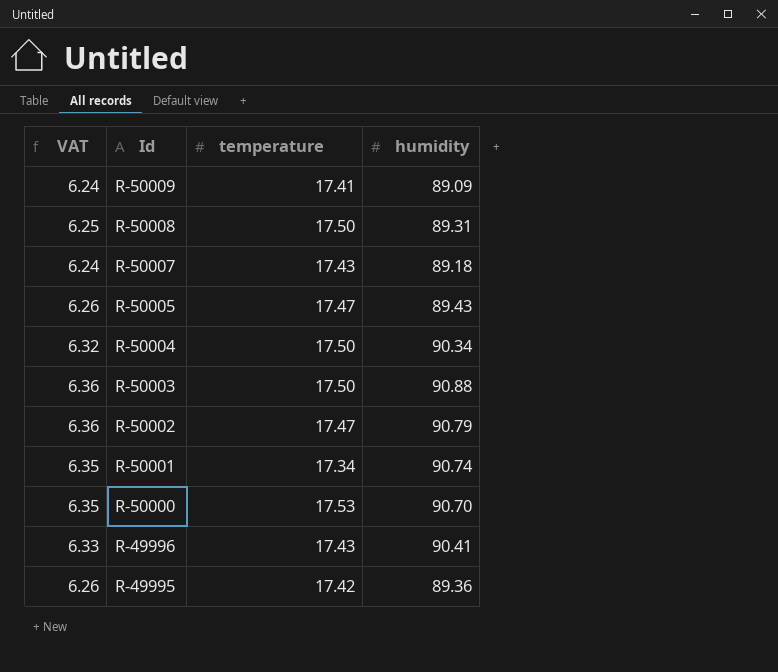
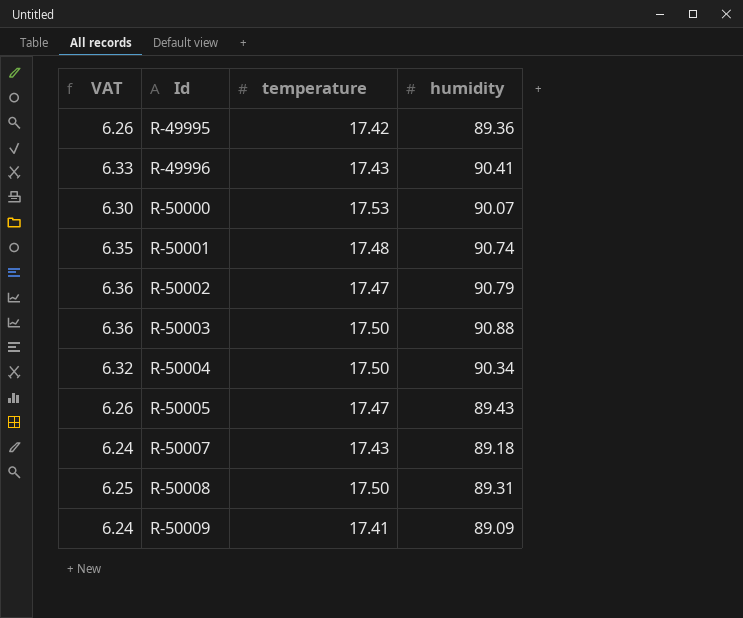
row order: Id descending -> Id ascending
R-50000 | VAT: 6.35 -> 6.30
R-50000 | humidity: 90.70 -> 90.07
R-50001 | temperature: 17.34 -> 17.48

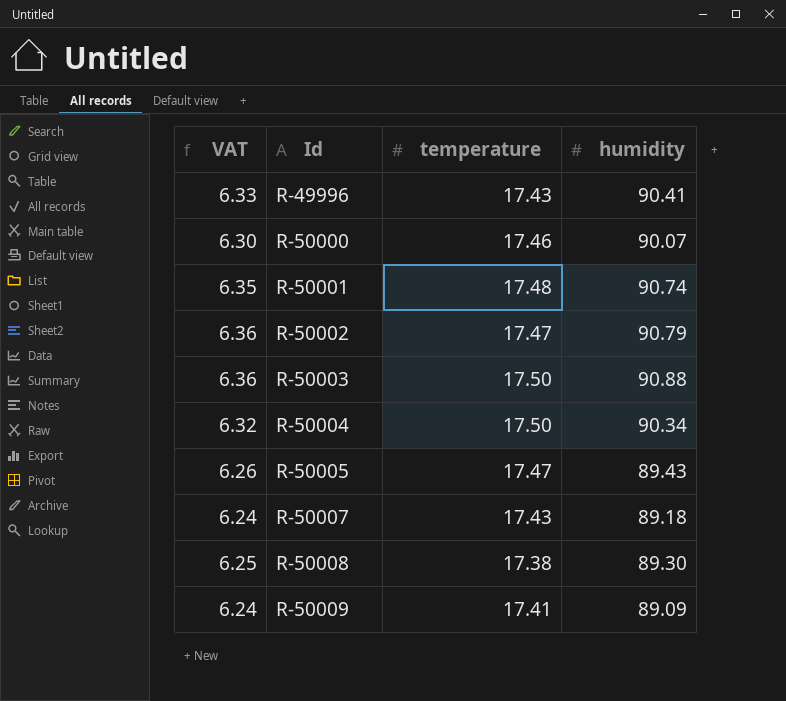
row R-49995: 6.26 | 17.42 | 89.36 -> none
R-50000 | temperature: 17.53 -> 17.46
R-50008 | temperature: 17.50 -> 17.38
R-50008 | humidity: 89.31 -> 89.30

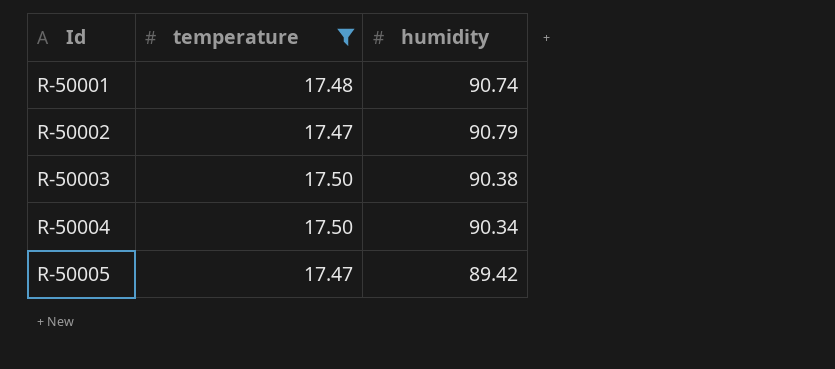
filter: none -> temperature >= 17.47
column VAT | formula: [humidity] * 0.07 -> none
R-50003 | humidity: 90.88 -> 90.38
R-50005 | humidity: 89.43 -> 89.42

